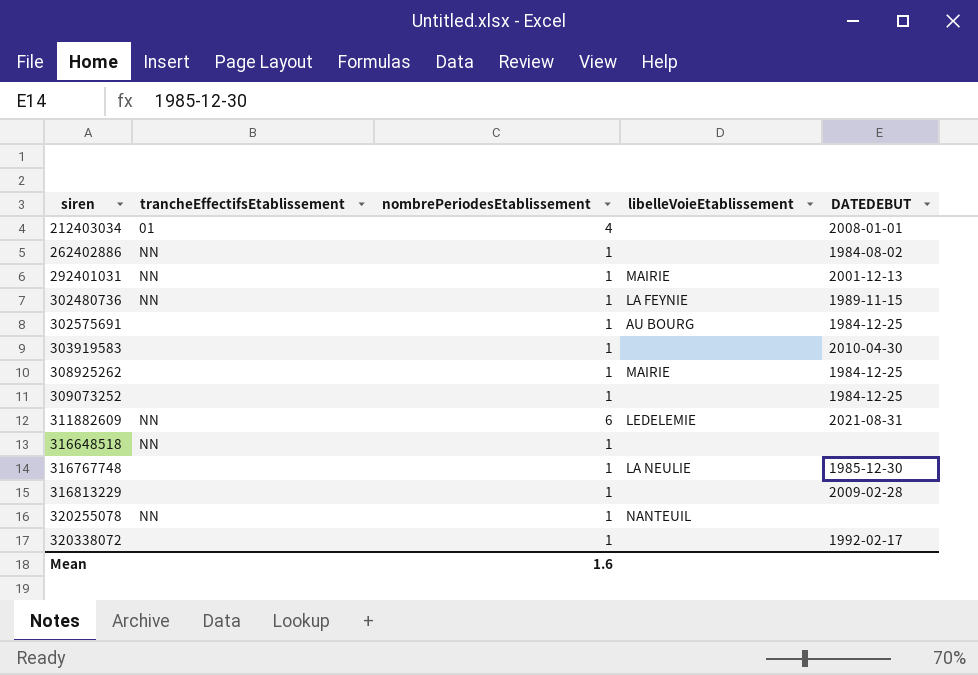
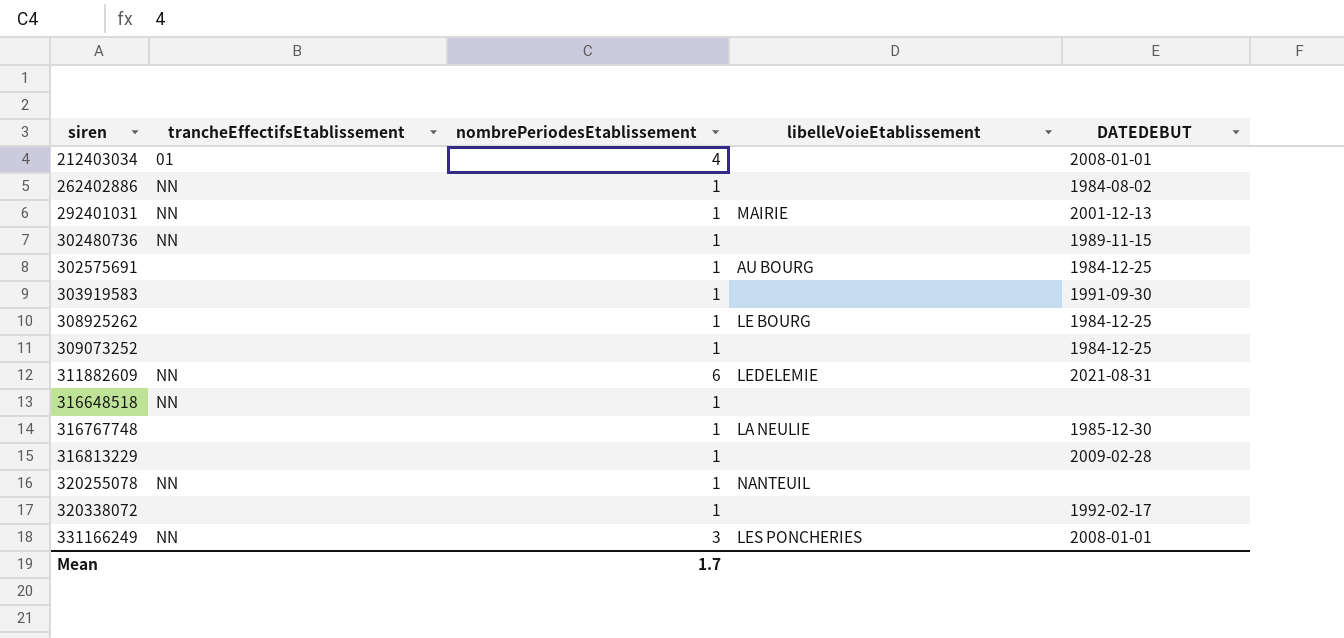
302480736 | libelleVoieEtablissement: LA FEYNIE -> none
303919583 | DATEDEBUT: 2010-04-30 -> 1991-09-30
308925262 | libelleVoieEtablissement: MAIRIE -> LE BOURG
row 331166249: none -> NN | 3 | LES PONCHERIES | 2008-01-01
Mean | nombrePeriodesEtablissement: 1.6 -> 1.7

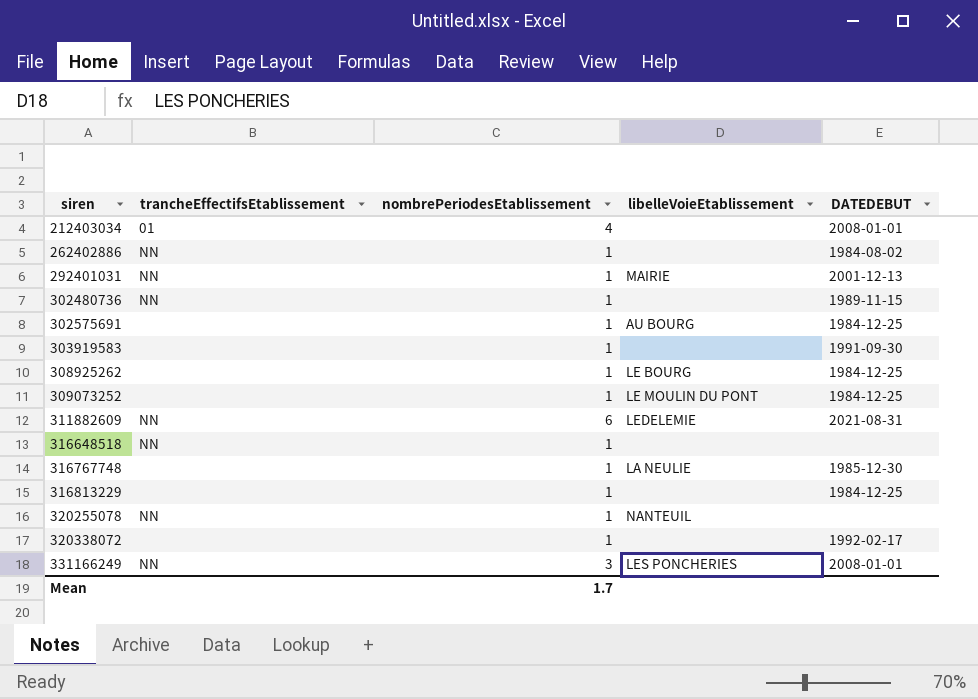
309073252 | libelleVoieEtablissement: none -> LE MOULIN DU PONT
316813229 | DATEDEBUT: 2009-02-28 -> 1984-12-25

